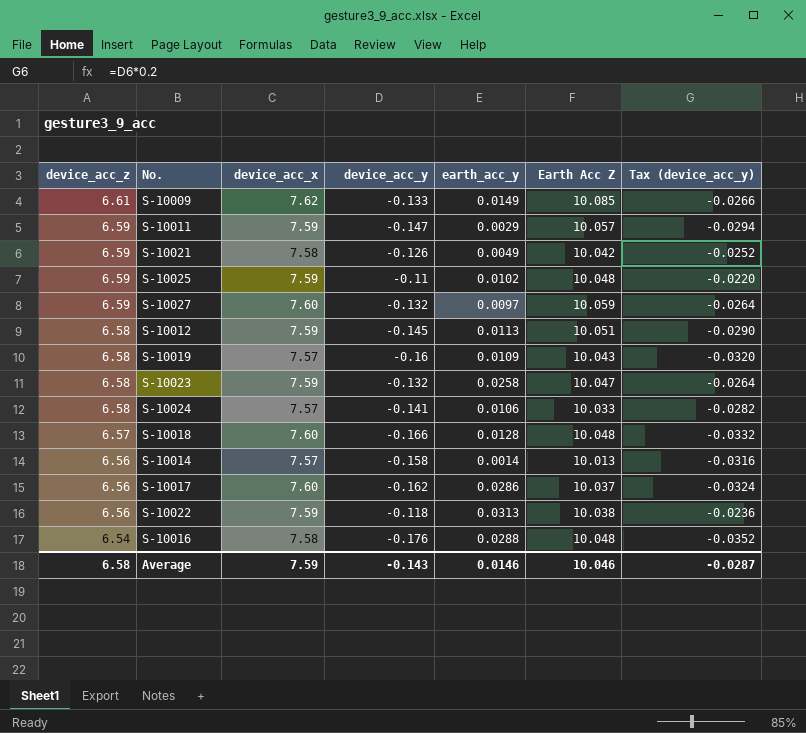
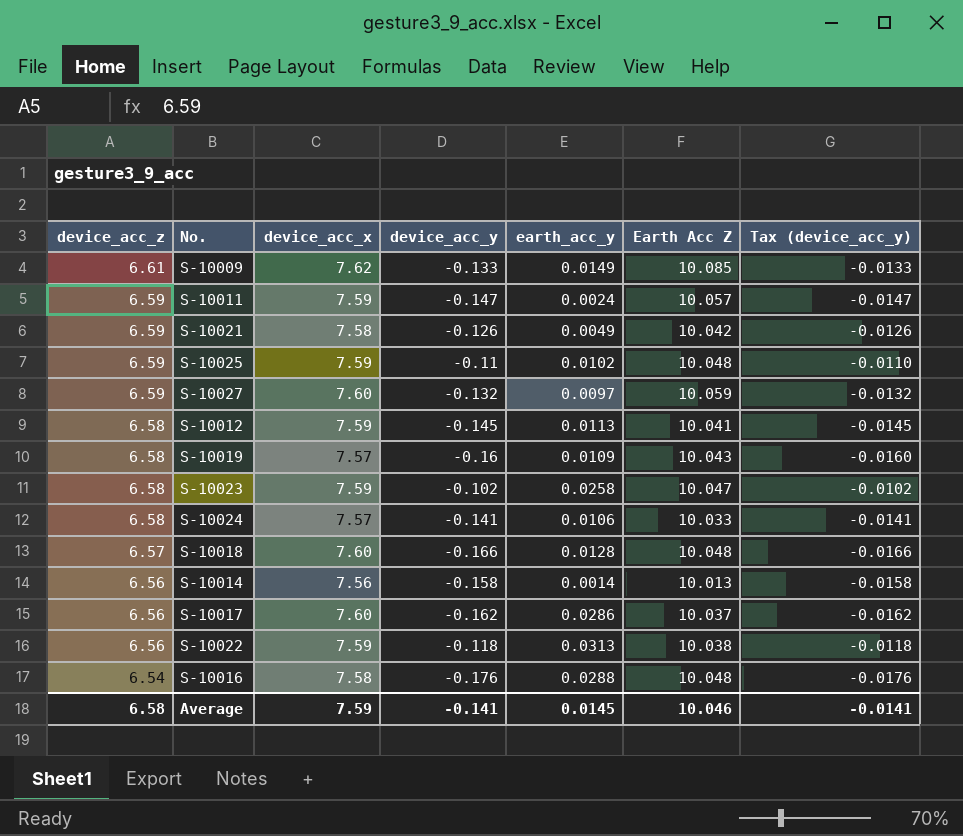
column Tax (device_acc_y) | formula: [device_acc_y] * 0.2 -> [device_acc_y] * 0.1
S-10011 | earth_acc_y: 0.0029 -> 0.0024
S-10012 | Earth Acc Z: 10.051 -> 10.041
S-10023 | device_acc_y: -0.132 -> -0.102
S-10014 | device_acc_x: 7.57 -> 7.56
Average | device_acc_y: -0.143 -> -0.141
Average | earth_acc_y: 0.0146 -> 0.0145
Average | Tax (device_acc_y): -0.0287 -> -0.0141

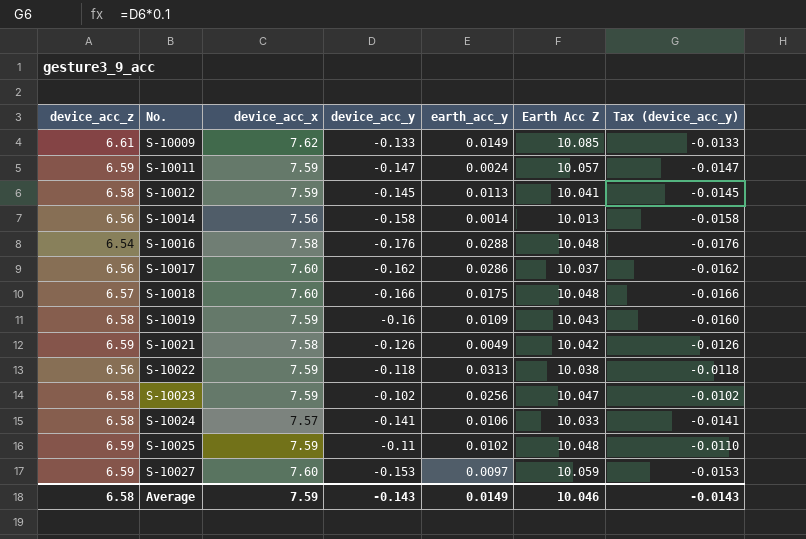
row order: device_acc_z descending -> No. ascending
S-10018 | earth_acc_y: 0.0128 -> 0.0175
S-10019 | device_acc_x: 7.57 -> 7.59
S-10023 | earth_acc_y: 0.0258 -> 0.0256
S-10027 | device_acc_y: -0.132 -> -0.153
S-10027 | Tax (device_acc_y): -0.0132 -> -0.0153
Average | device_acc_y: -0.141 -> -0.143
Average | earth_acc_y: 0.0145 -> 0.0149
Average | Tax (device_acc_y): -0.0141 -> -0.0143

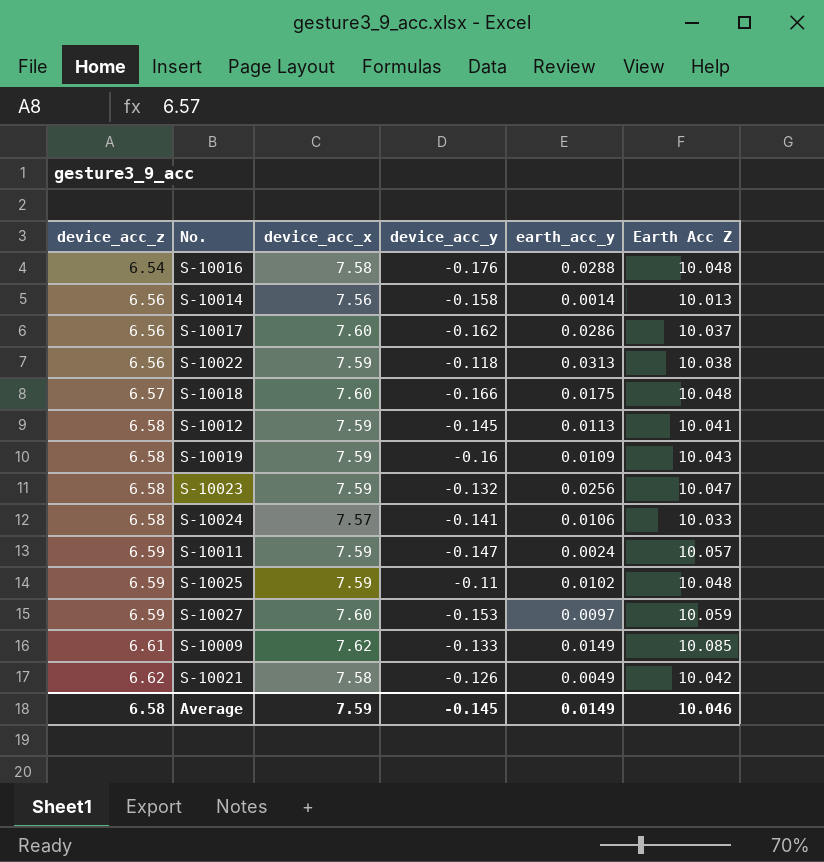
row order: No. ascending -> device_acc_z ascending
column Tax (device_acc_y) | formula: [device_acc_y] * 0.1 -> none
S-10023 | device_acc_y: -0.102 -> -0.132
S-10021 | device_acc_z: 6.59 -> 6.62
Average | device_acc_y: -0.143 -> -0.145

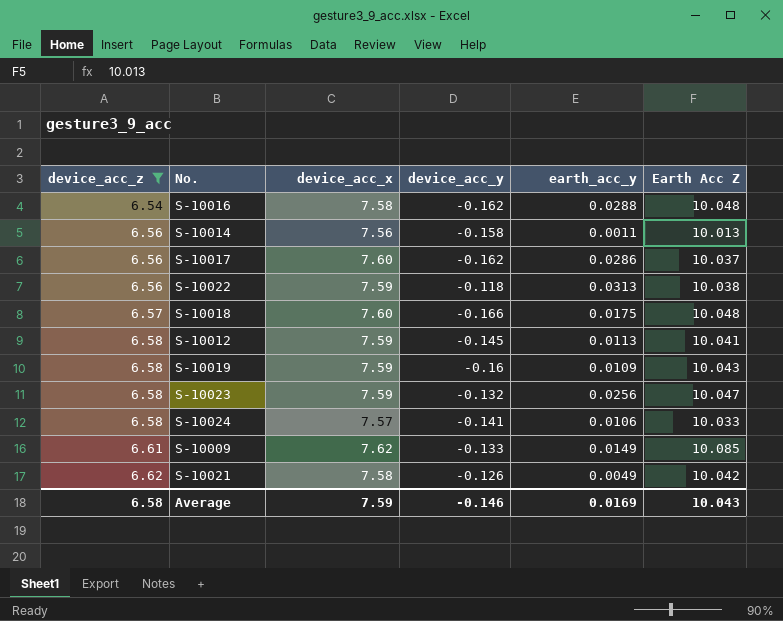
filter: none -> device_acc_z != 6.59
S-10016 | device_acc_y: -0.176 -> -0.162
S-10014 | earth_acc_y: 0.0014 -> 0.0011
Average | device_acc_y: -0.145 -> -0.146
Average | earth_acc_y: 0.0149 -> 0.0169
Average | Earth Acc Z: 10.046 -> 10.043

